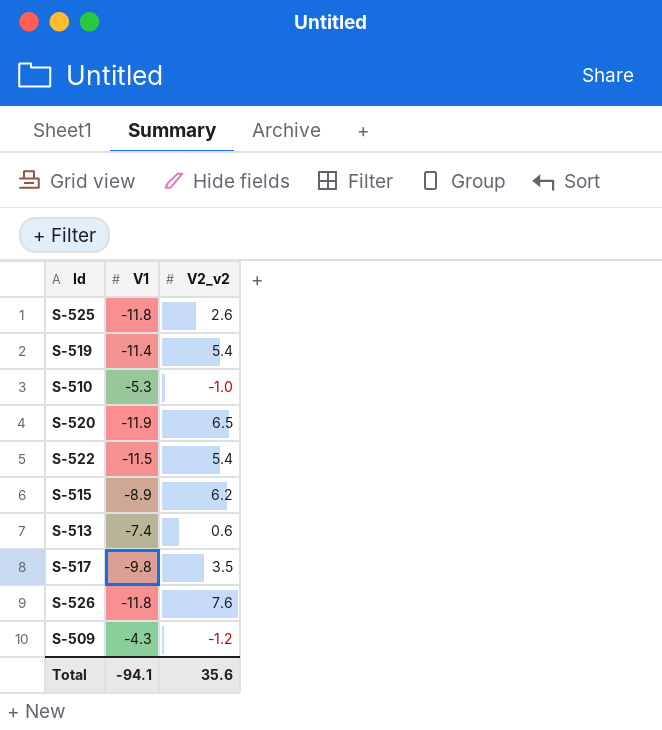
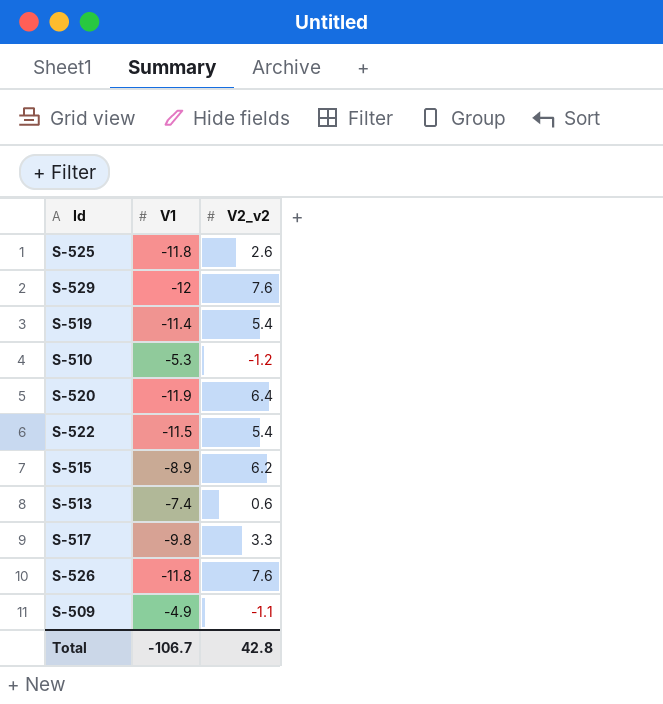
row S-529: none -> -12 | 7.6
S-510 | V2_v2: -1.0 -> -1.2
S-520 | V2_v2: 6.5 -> 6.4
S-517 | V2_v2: 3.5 -> 3.3
S-509 | V1: -4.3 -> -4.9
S-509 | V2_v2: -1.2 -> -1.1
Total | V1: -94.1 -> -106.7
Total | V2_v2: 35.6 -> 42.8

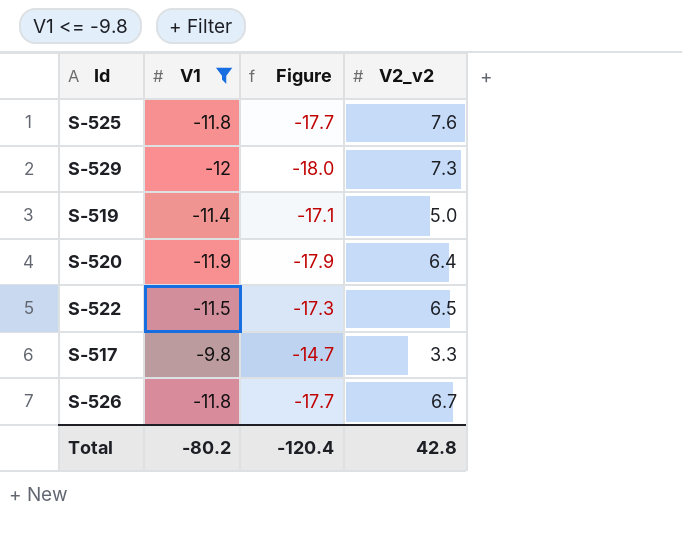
filter: none -> V1 <= -9.8
column Figure | formula: none -> [V1] * 1.5
S-525 | V2_v2: 2.6 -> 7.6
S-529 | V2_v2: 7.6 -> 7.3
S-519 | V2_v2: 5.4 -> 5.0
S-522 | V2_v2: 5.4 -> 6.5
S-526 | V2_v2: 7.6 -> 6.7
Total | V1: -106.7 -> -80.2

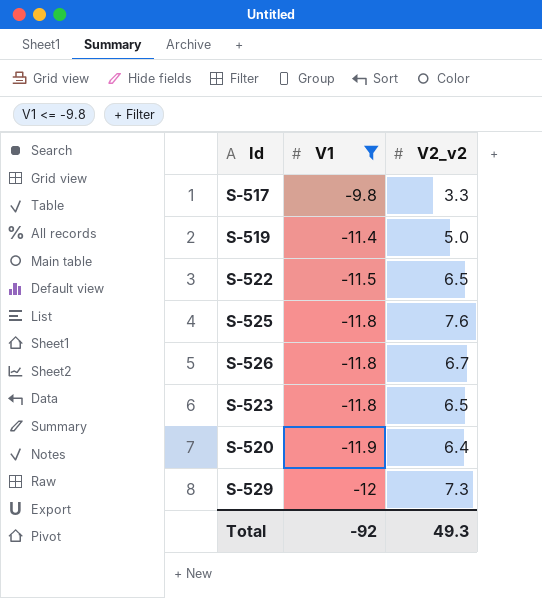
row order: none -> V1 descending
column Figure | formula: [V1] * 1.5 -> none
row S-523: none -> -11.8 | 6.5
Total | V1: -80.2 -> -92
Total | V2_v2: 42.8 -> 49.3

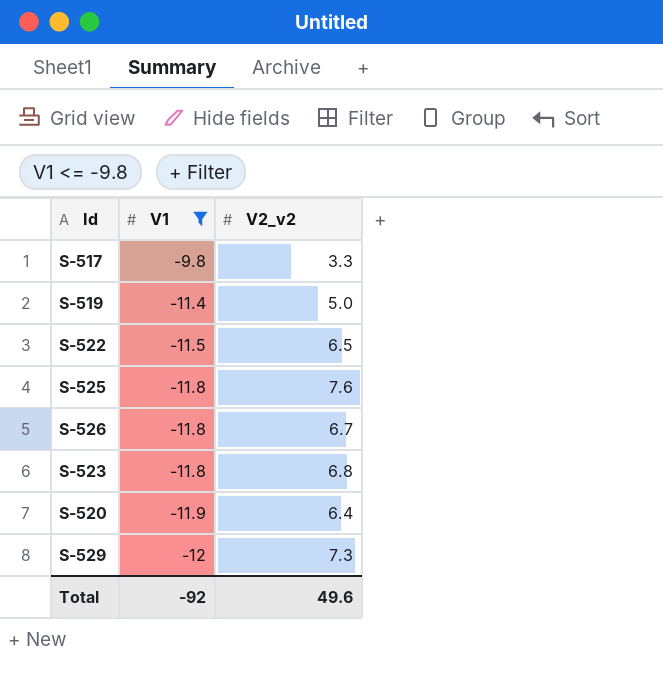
S-523 | V2_v2: 6.5 -> 6.8
Total | V2_v2: 49.3 -> 49.6

